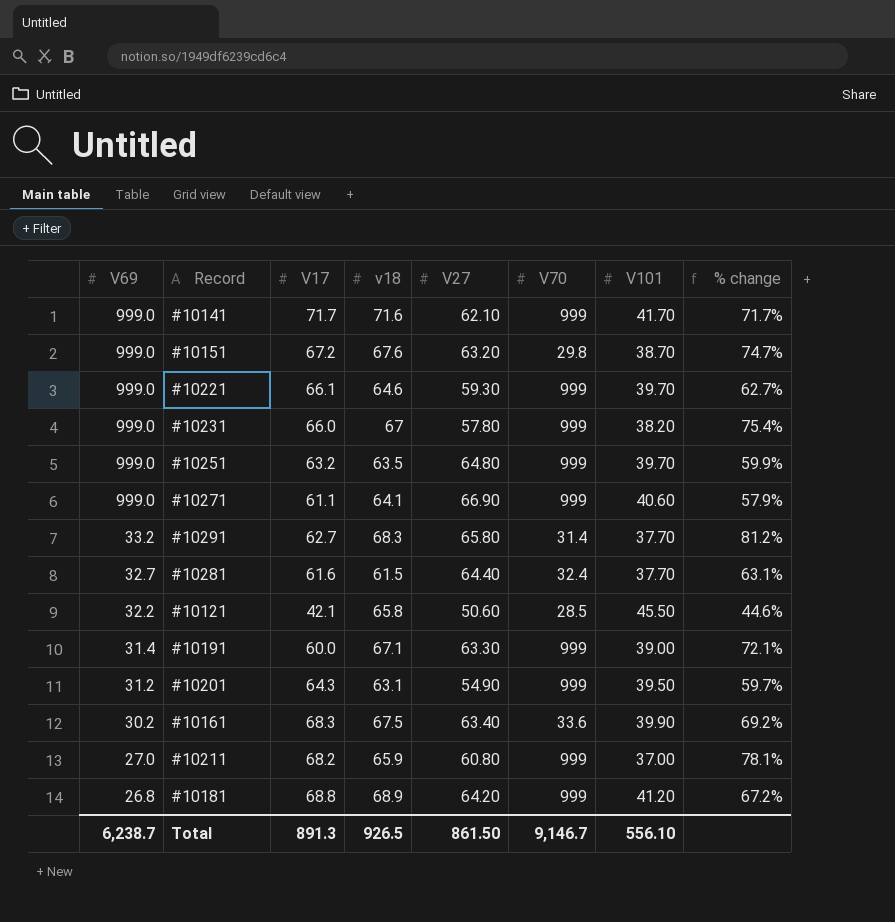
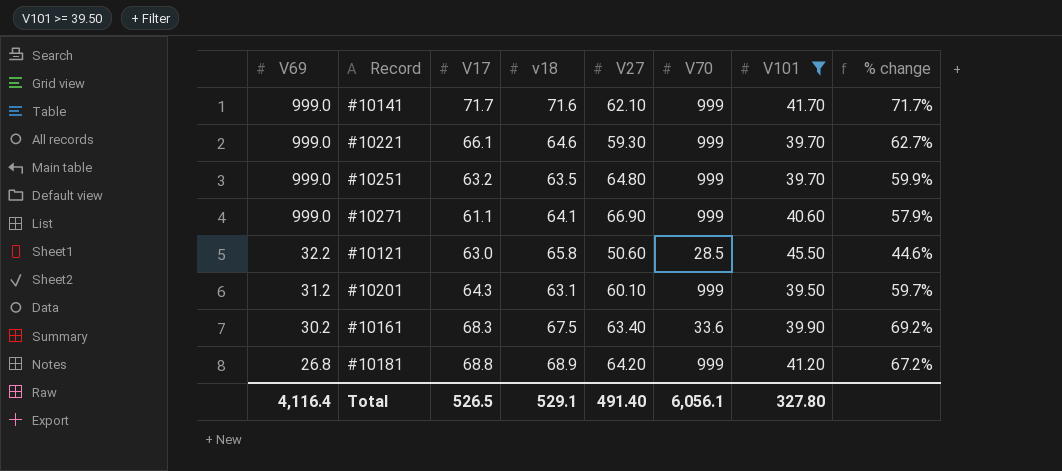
filter: none -> V101 >= 39.50
#10121 | V17: 42.1 -> 63.0
#10201 | V27: 54.90 -> 60.10
Total | V69: 6,238.7 -> 4,116.4
Total | V17: 891.3 -> 526.5
Total | v18: 926.5 -> 529.1
Total | V27: 861.50 -> 491.40
Total | V70: 9,146.7 -> 6,056.1
Total | V101: 556.10 -> 327.80

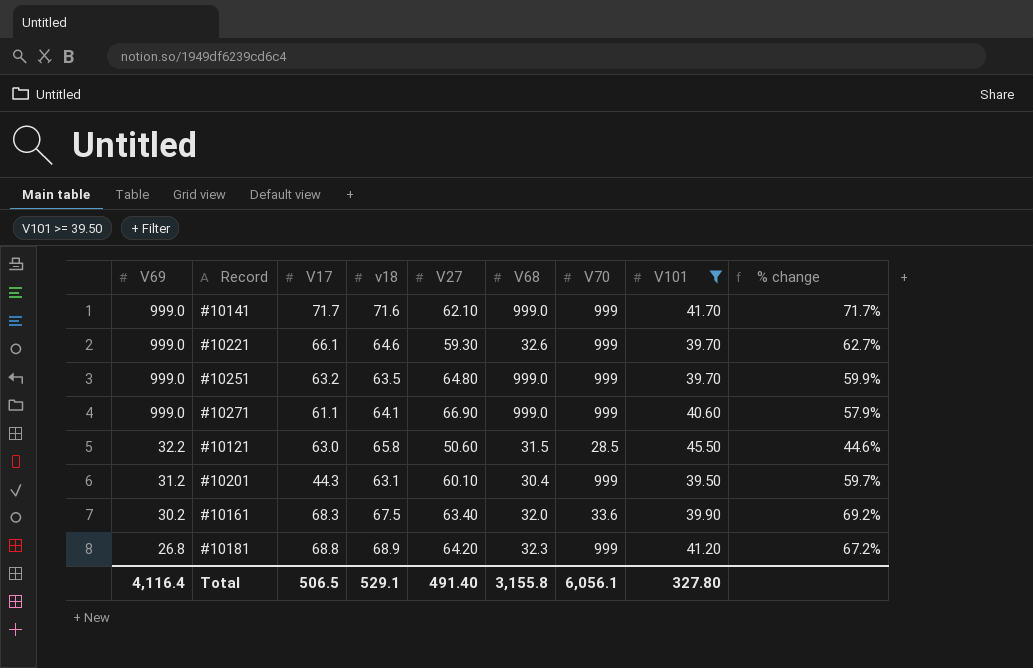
column V68 | position: none -> 6
#10201 | V17: 64.3 -> 44.3
Total | V17: 526.5 -> 506.5

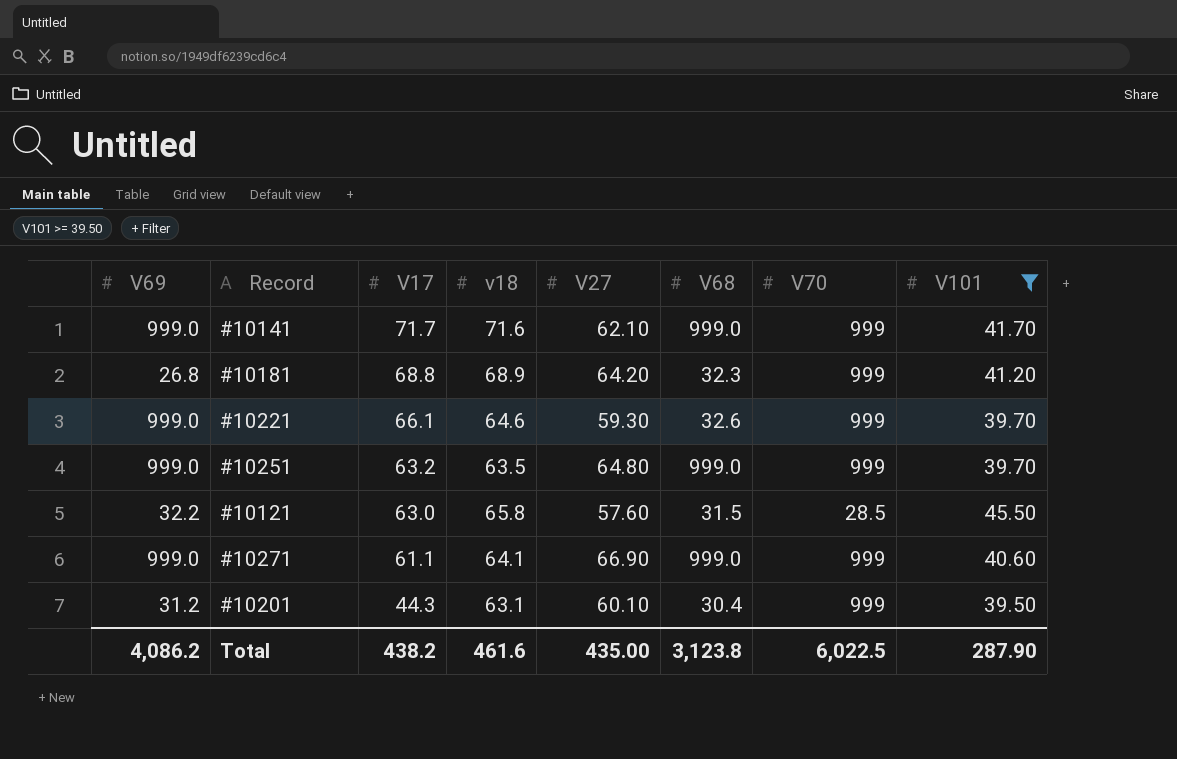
row order: V69 descending -> V17 descending
column % change | formula: ([v18] - [V101]) / [V101] -> none
row #10161: 30.2 | 68.3 | 67.5 | 63.40 | 32.0 | 33.6 | 39.90 | 69.2% -> none
#10121 | V27: 50.60 -> 57.60
Total | V69: 4,116.4 -> 4,086.2
Total | V17: 506.5 -> 438.2
Total | v18: 529.1 -> 461.6
Total | V27: 491.40 -> 435.00
Total | V68: 3,155.8 -> 3,123.8
Total | V70: 6,056.1 -> 6,022.5
Total | V101: 327.80 -> 287.90

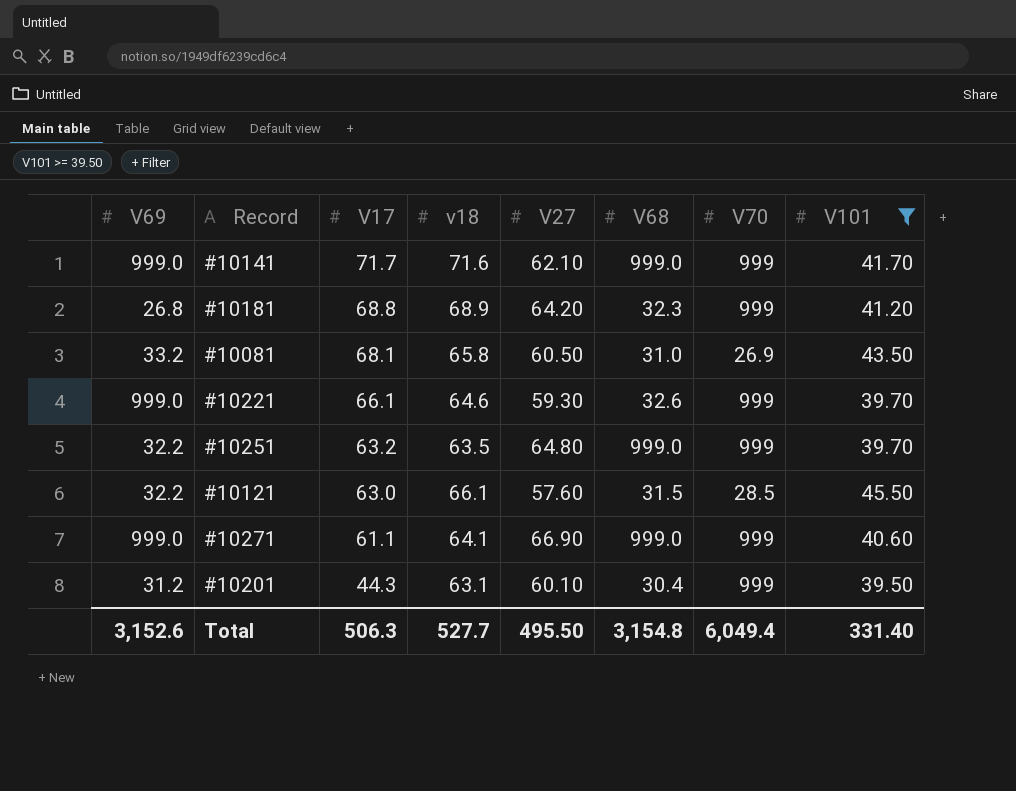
row #10081: none -> 33.2 | 68.1 | 65.8 | 60.50 | 31.0 | 26.9 | 43.50
#10251 | V69: 999.0 -> 32.2
#10121 | v18: 65.8 -> 66.1
Total | V69: 4,086.2 -> 3,152.6
Total | V17: 438.2 -> 506.3
Total | v18: 461.6 -> 527.7
Total | V27: 435.00 -> 495.50
Total | V68: 3,123.8 -> 3,154.8
Total | V70: 6,022.5 -> 6,049.4
Total | V101: 287.90 -> 331.40

